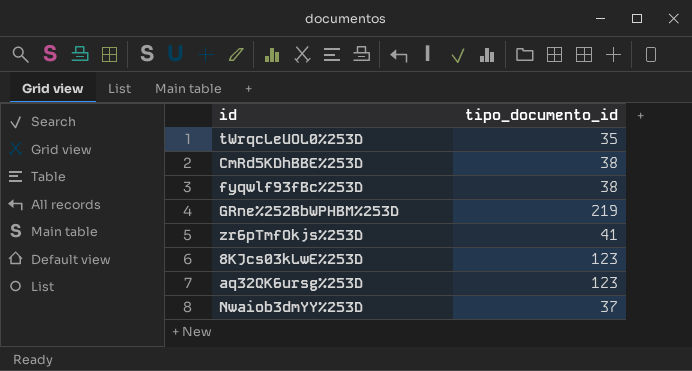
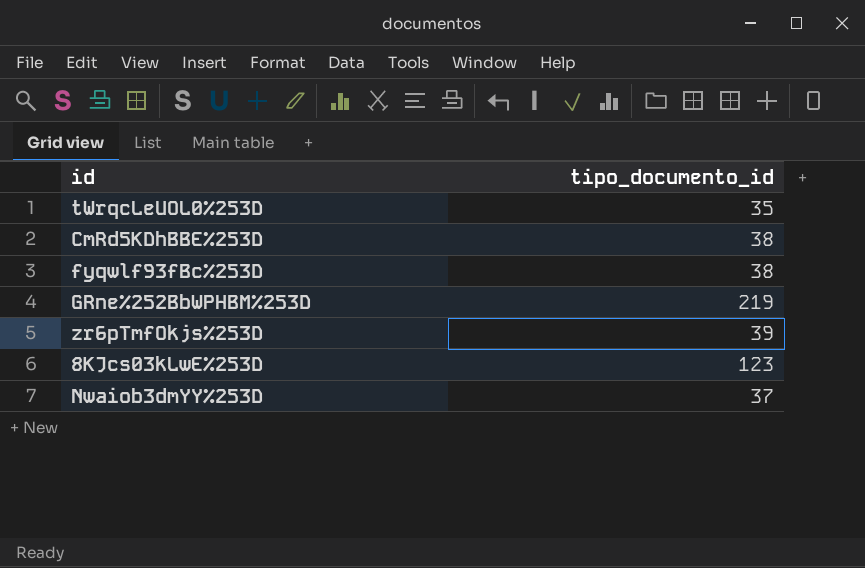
row aq32QK6ursg%253D: 123 -> none
zr6pTmfOkjs%253D | tipo_documento_id: 41 -> 39

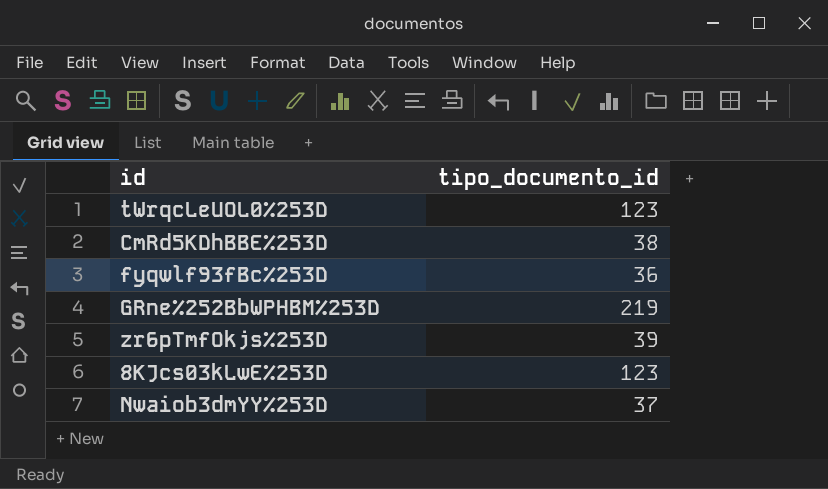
tWrqcLeUOL0%253D | tipo_documento_id: 35 -> 123
fyqwlf93fBc%253D | tipo_documento_id: 38 -> 36

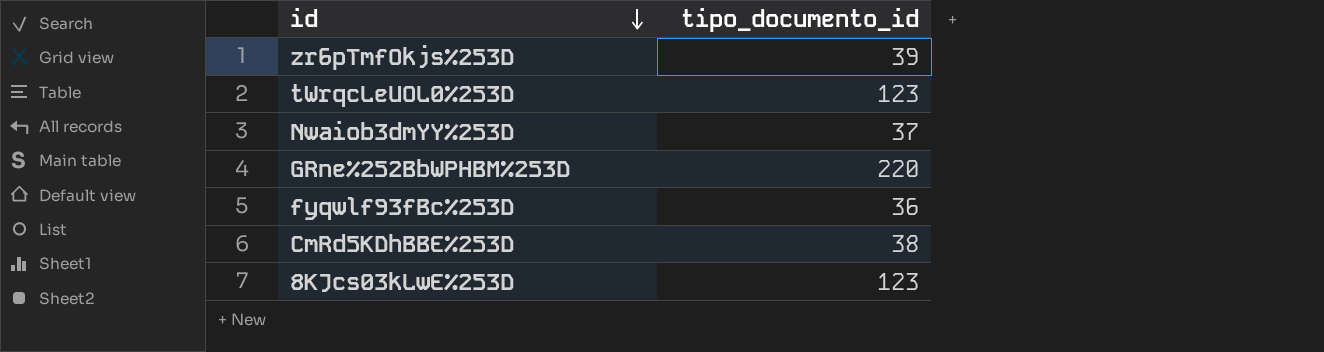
row order: none -> id descending
GRne%252BbWPHBM%253D | tipo_documento_id: 219 -> 220

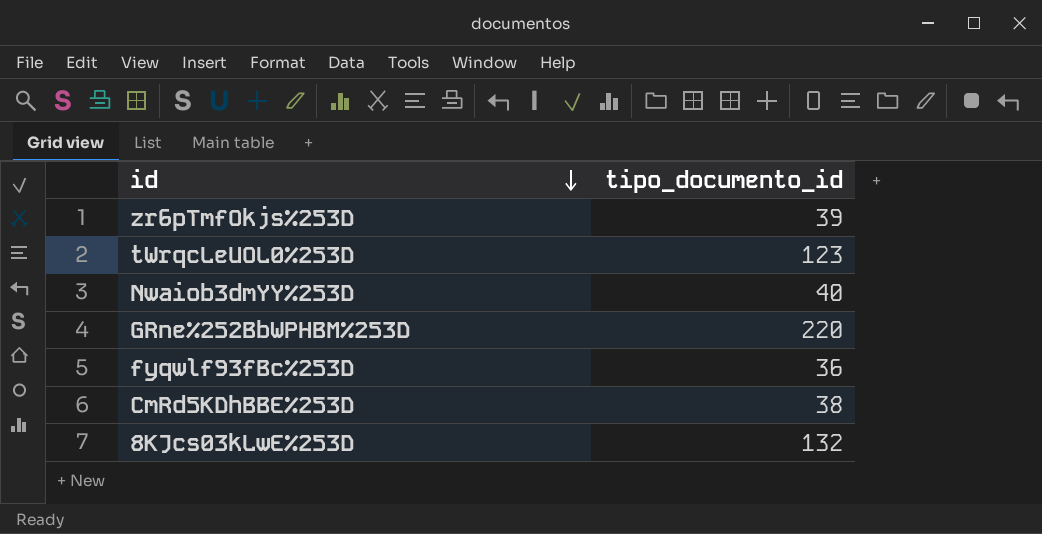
Nwaiob3dmYY%253D | tipo_documento_id: 37 -> 40
8KJcs03kLwE%253D | tipo_documento_id: 123 -> 132

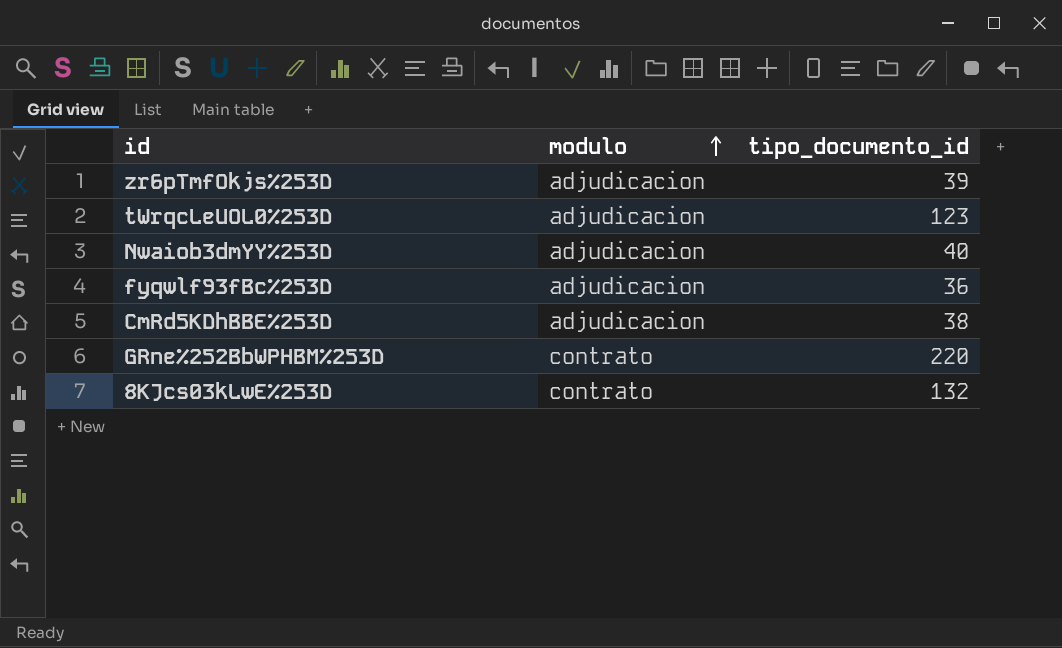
row order: id descending -> modulo ascending
column modulo | position: none -> 2

